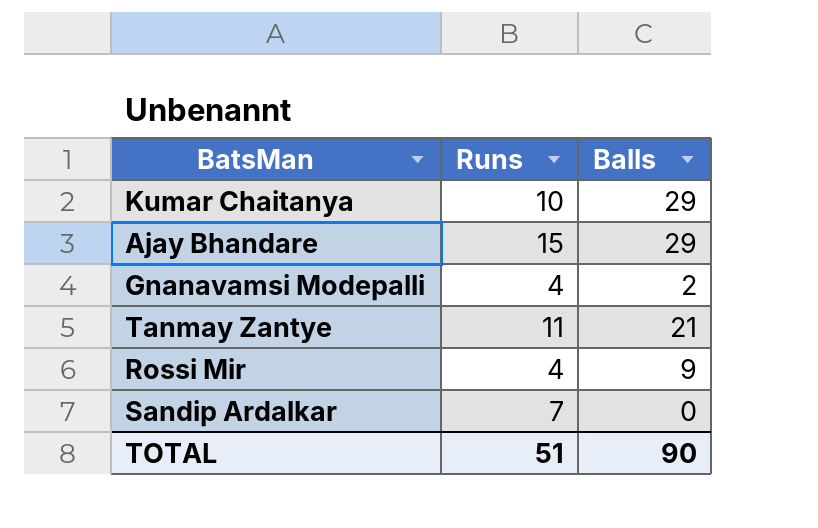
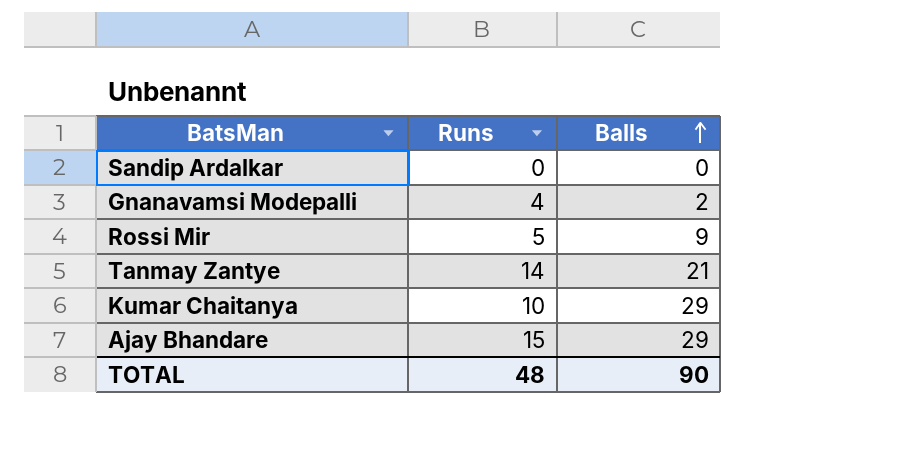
row order: none -> Balls ascending
Sandip Ardalkar | Runs: 7 -> 0
Rossi Mir | Runs: 4 -> 5
Tanmay Zantye | Runs: 11 -> 14
TOTAL | Runs: 51 -> 48

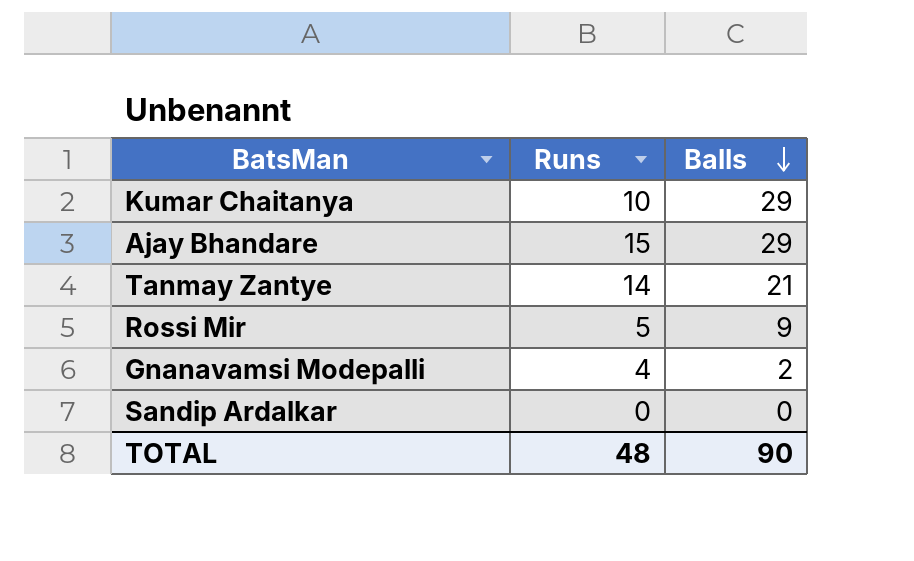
row order: Balls ascending -> Balls descending

